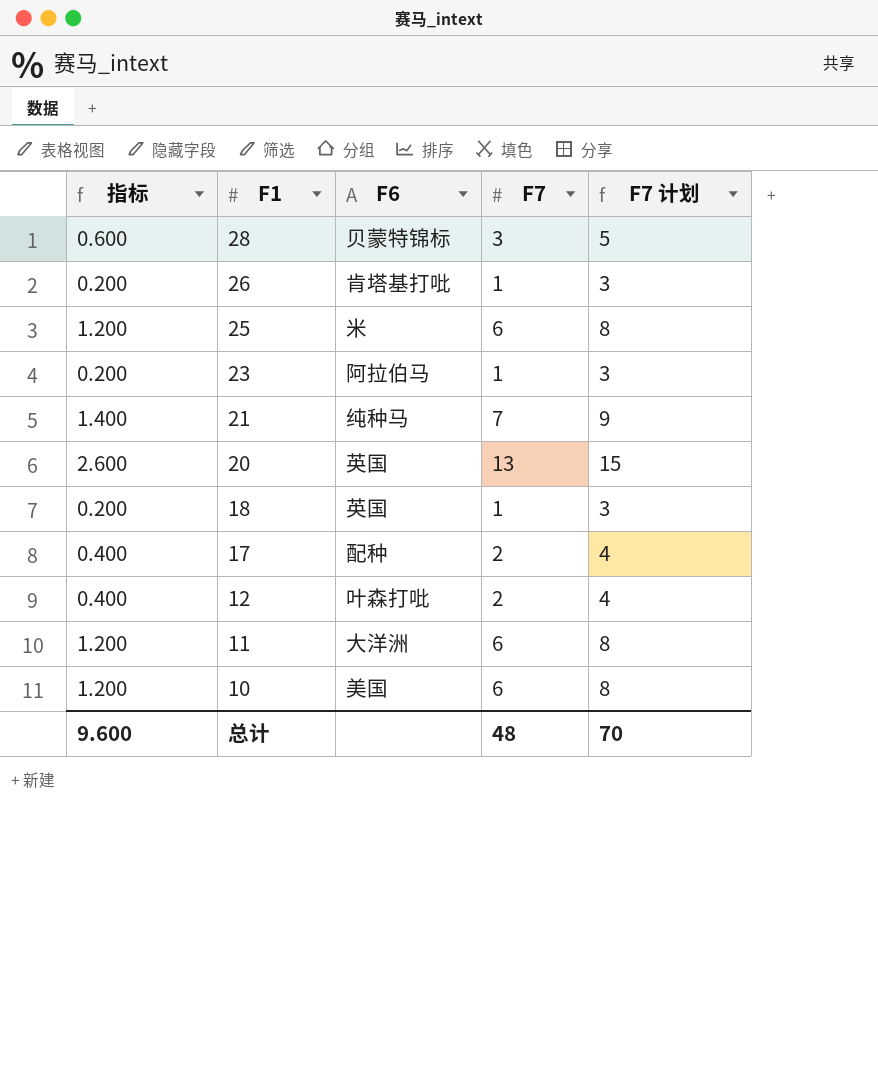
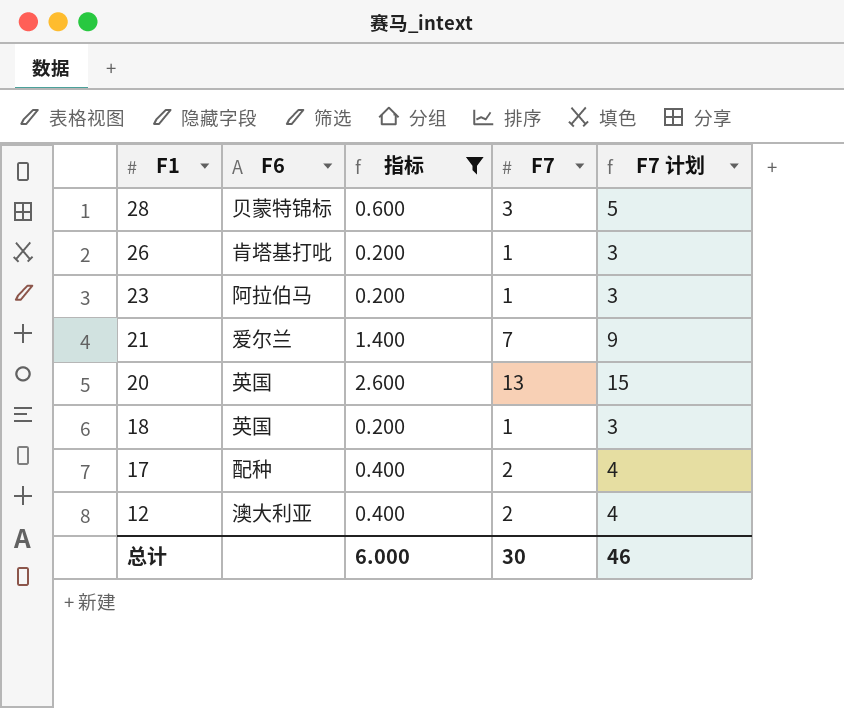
filter: none -> 指标 != 1.200
column 指标 | position: 1 -> 3
21 | F6: 纯种马 -> 爱尔兰
12 | F6: 叶森打吡 -> 澳大利亚
总计 | 指标: 9.600 -> 6.000
总计 | F7: 48 -> 30
总计 | F7 计划: 70 -> 46

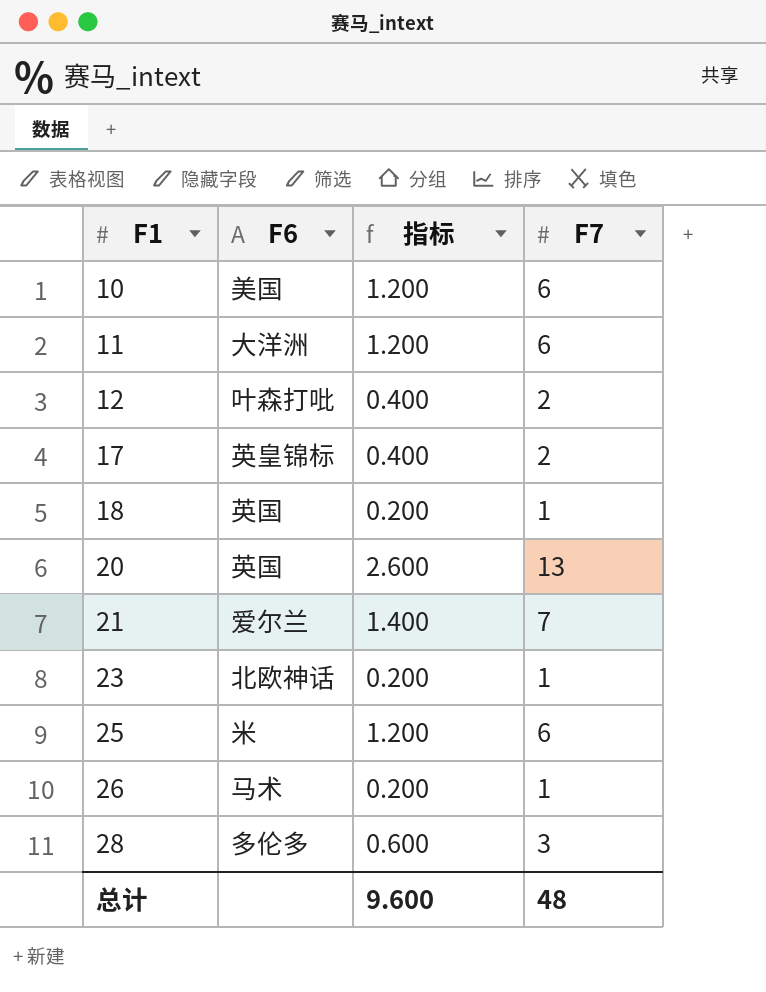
filter: 指标 != 1.200 -> none
row order: F1 descending -> F1 ascending
column F7 计划 | formula: [F7] + 2 -> none
12 | F6: 澳大利亚 -> 叶森打吡
17 | F6: 配种 -> 英皇锦标
23 | F6: 阿拉伯马 -> 北欧神话
26 | F6: 肯塔基打吡 -> 马术
28 | F6: 贝蒙特锦标 -> 多伦多
总计 | 指标: 6.000 -> 9.600
总计 | F7: 30 -> 48

